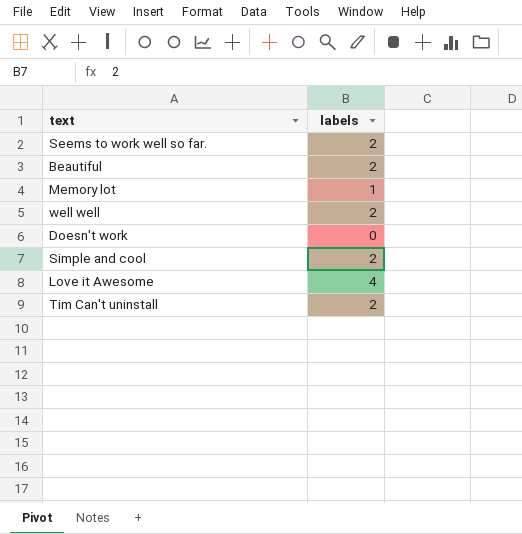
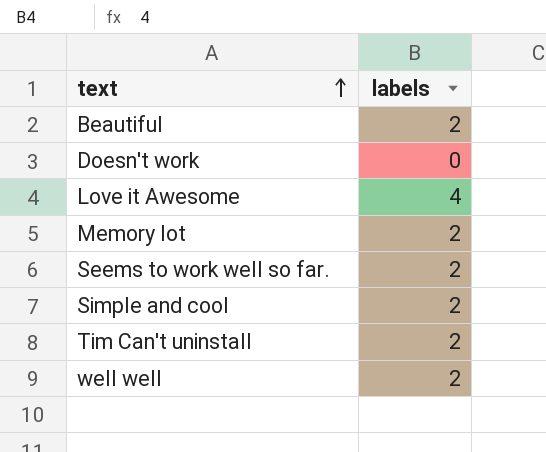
row order: none -> text ascending
Memory lot | labels: 1 -> 2

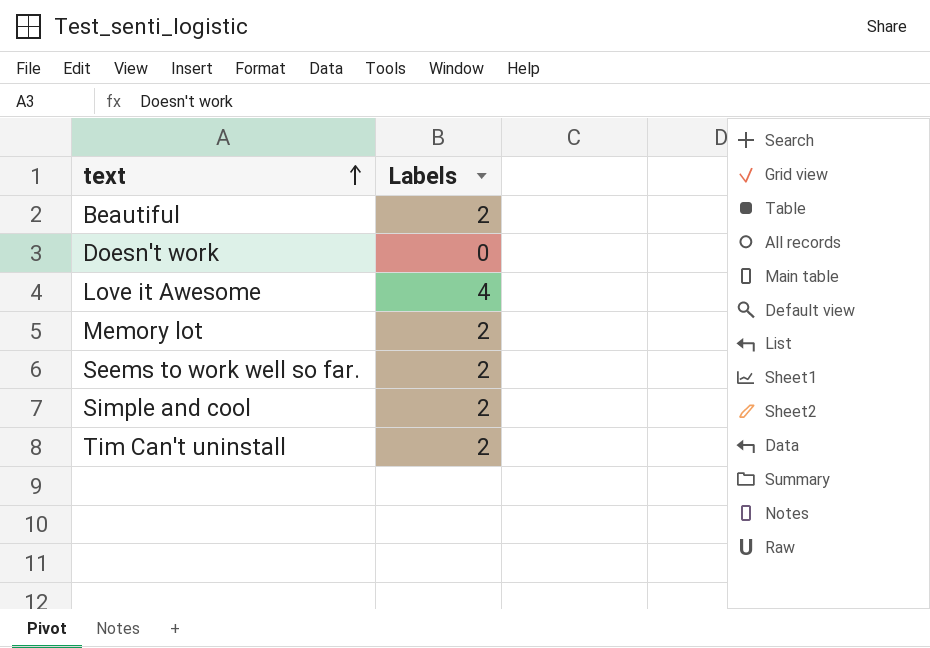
column name: labels -> Labels
row well well: 2 -> none

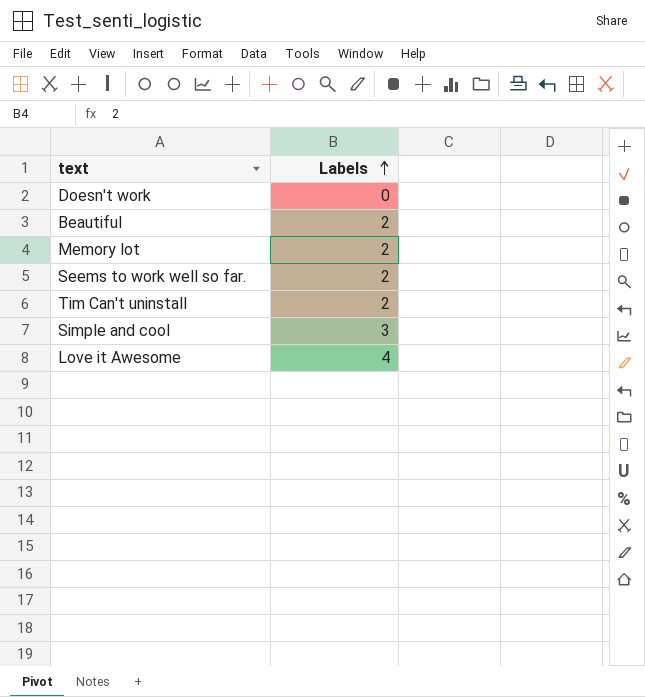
row order: text ascending -> Labels ascending
Simple and cool | Labels: 2 -> 3

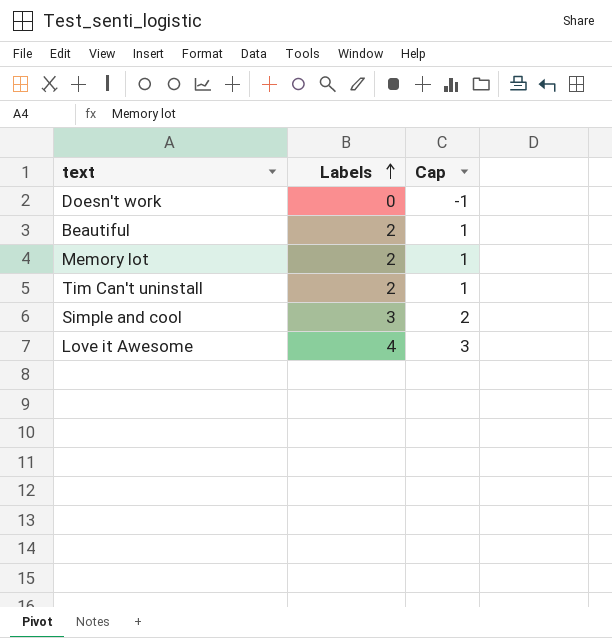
column Cap | formula: none -> [Labels] - 1
row Seems to work well so far.: 2 -> none

